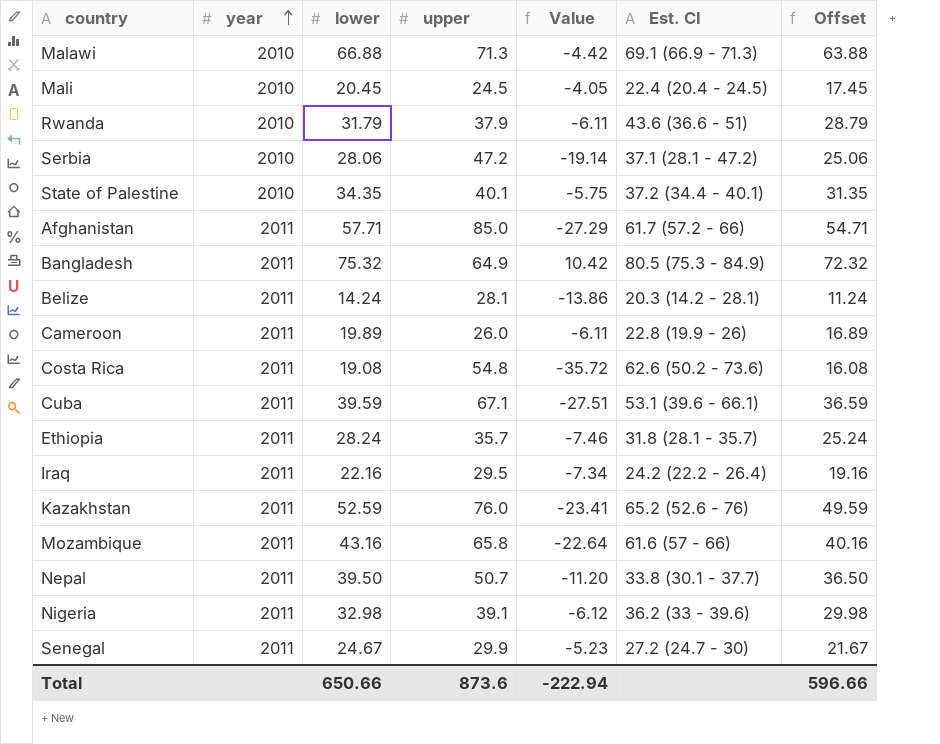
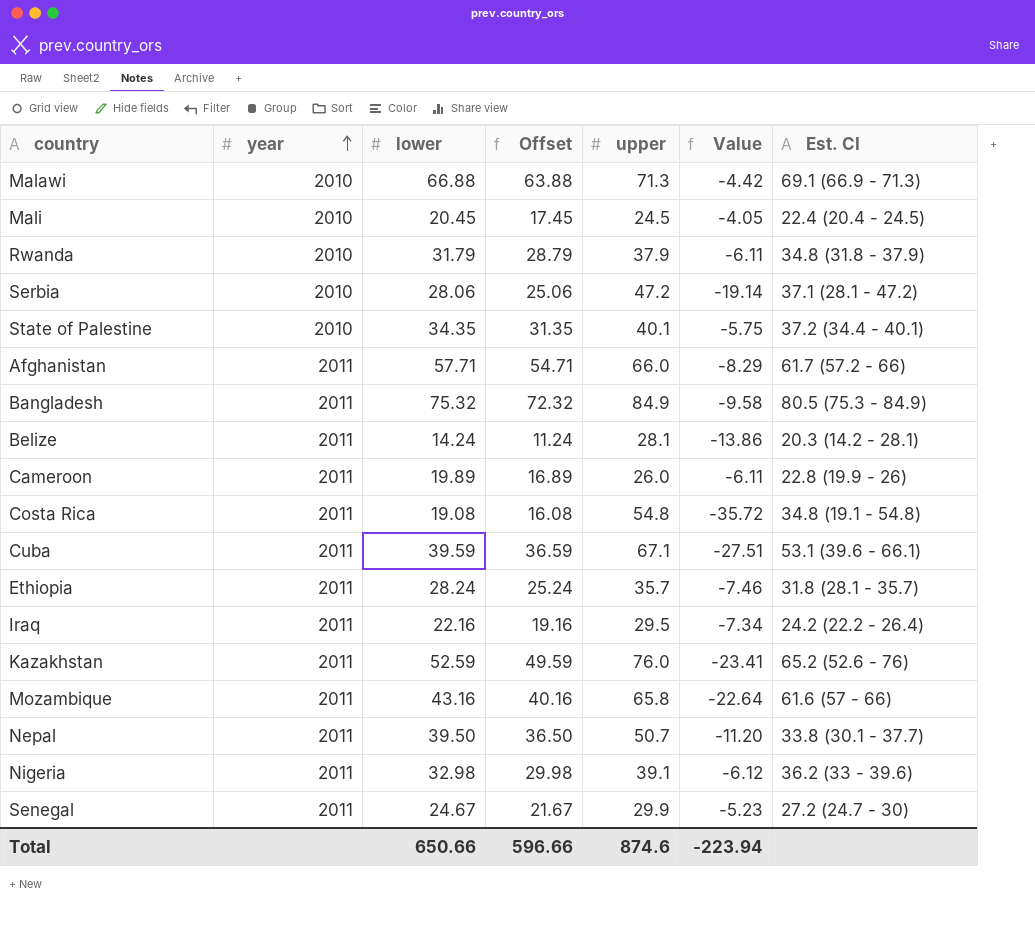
column Offset | position: 7 -> 4
Rwanda | Est. CI: 43.6 (36.6 - 51) -> 34.8 (31.8 - 37.9)
Afghanistan | upper: 85.0 -> 66.0
Afghanistan | Value: -27.29 -> -8.29
Bangladesh | upper: 64.9 -> 84.9
Bangladesh | Value: 10.42 -> -9.58
Costa Rica | Est. CI: 62.6 (50.2 - 73.6) -> 34.8 (19.1 - 54.8)
Total | upper: 873.6 -> 874.6
Total | Value: -222.94 -> -223.94

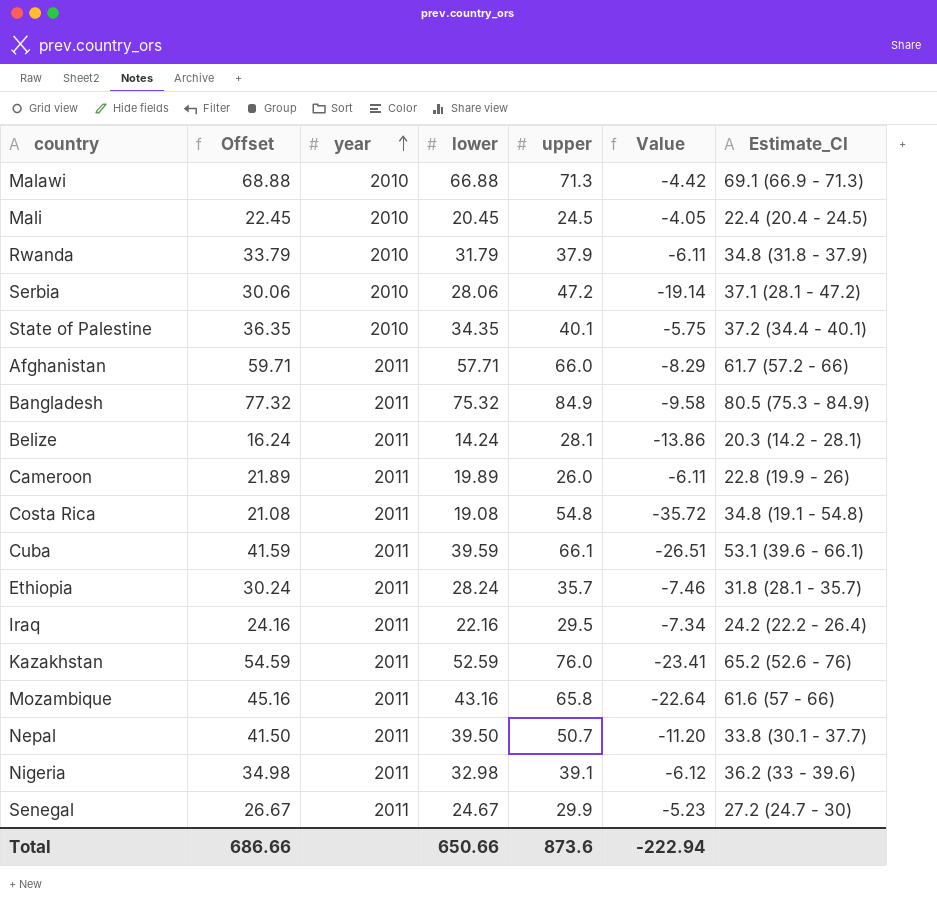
column Offset | formula: [lower] - 3 -> [lower] + 2
column Offset | position: 4 -> 2
column name: Est. CI -> Estimate_CI
Cuba | upper: 67.1 -> 66.1
Cuba | Value: -27.51 -> -26.51
Total | Offset: 596.66 -> 686.66
Total | upper: 874.6 -> 873.6
Total | Value: -223.94 -> -222.94

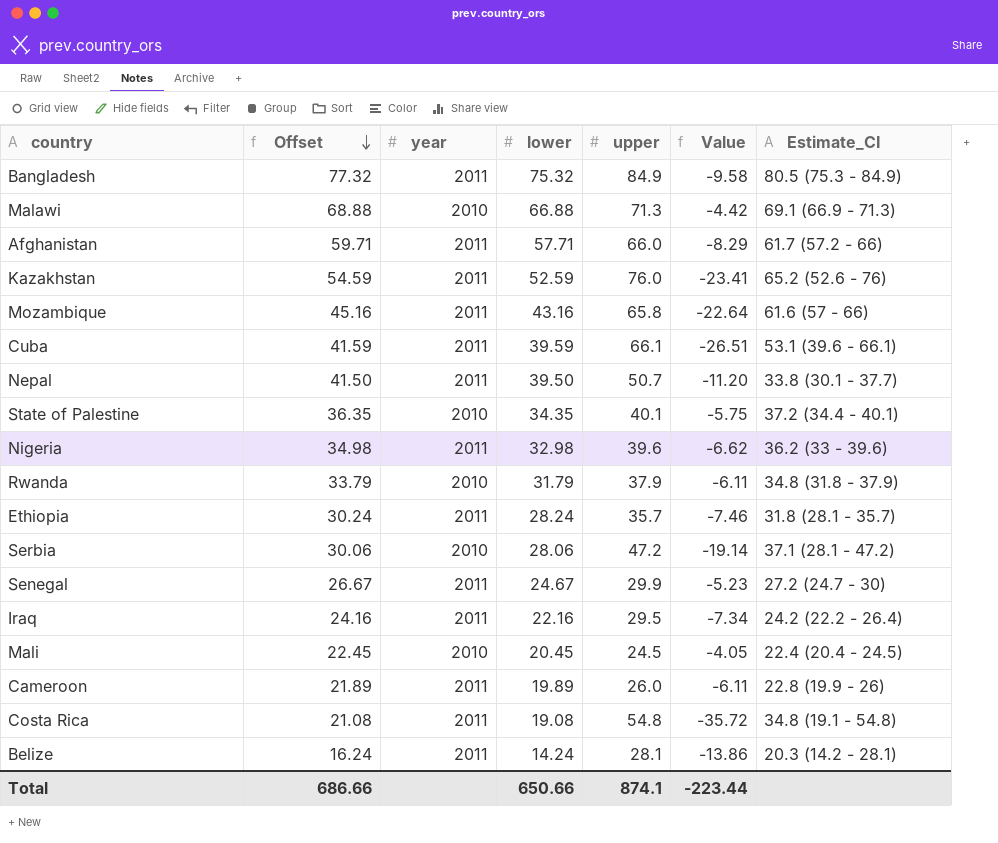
row order: year ascending -> Offset descending
Nigeria | upper: 39.1 -> 39.6
Nigeria | Value: -6.12 -> -6.62
Total | upper: 873.6 -> 874.1
Total | Value: -222.94 -> -223.44

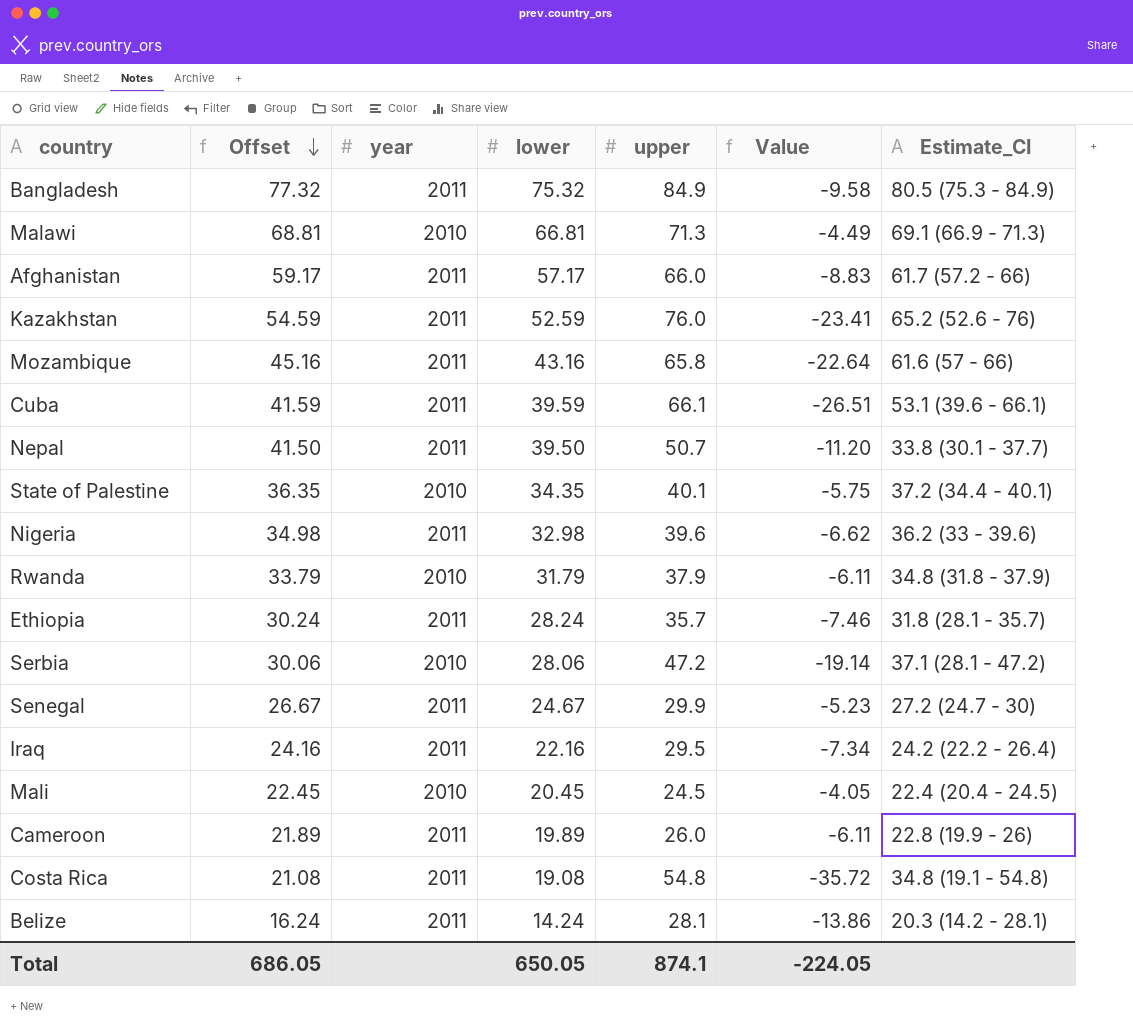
Malawi | Offset: 68.88 -> 68.81
Malawi | lower: 66.88 -> 66.81
Malawi | Value: -4.42 -> -4.49
Afghanistan | Offset: 59.71 -> 59.17
Afghanistan | lower: 57.71 -> 57.17
Afghanistan | Value: -8.29 -> -8.83
Total | Offset: 686.66 -> 686.05
Total | lower: 650.66 -> 650.05
Total | Value: -223.44 -> -224.05

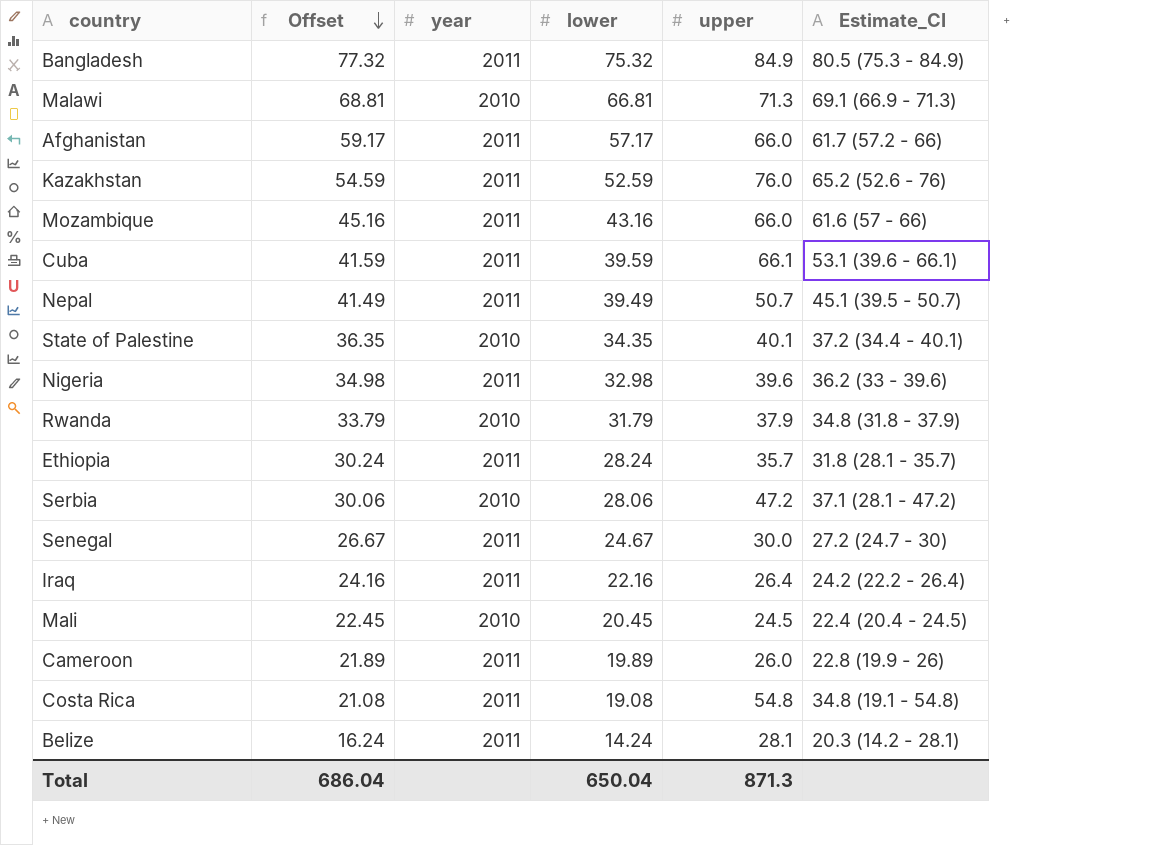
column Value | formula: [lower] - [upper] -> none
Mozambique | upper: 65.8 -> 66.0
Nepal | Offset: 41.50 -> 41.49
Nepal | lower: 39.50 -> 39.49
Nepal | Estimate_CI: 33.8 (30.1 - 37.7) -> 45.1 (39.5 - 50.7)
Senegal | upper: 29.9 -> 30.0
Iraq | upper: 29.5 -> 26.4
Total | Offset: 686.05 -> 686.04
Total | lower: 650.05 -> 650.04
Total | upper: 874.1 -> 871.3

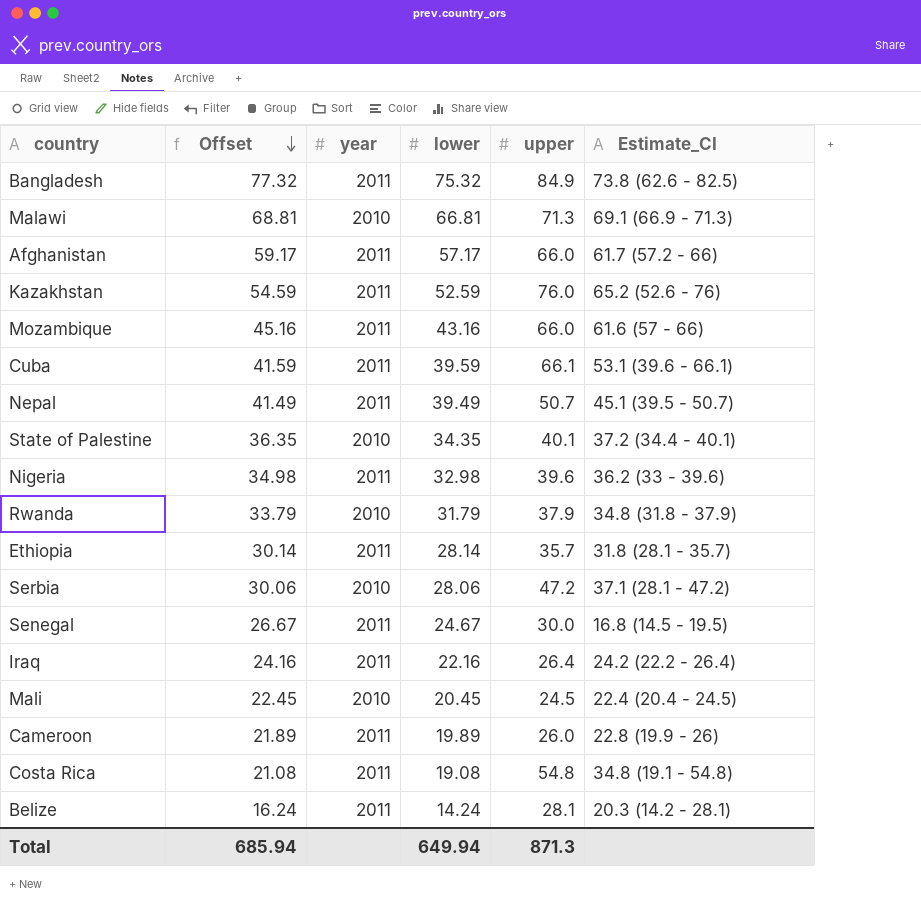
Bangladesh | Estimate_CI: 80.5 (75.3 - 84.9) -> 73.8 (62.6 - 82.5)
Ethiopia | Offset: 30.24 -> 30.14
Ethiopia | lower: 28.24 -> 28.14
Senegal | Estimate_CI: 27.2 (24.7 - 30) -> 16.8 (14.5 - 19.5)
Total | Offset: 686.04 -> 685.94
Total | lower: 650.04 -> 649.94

